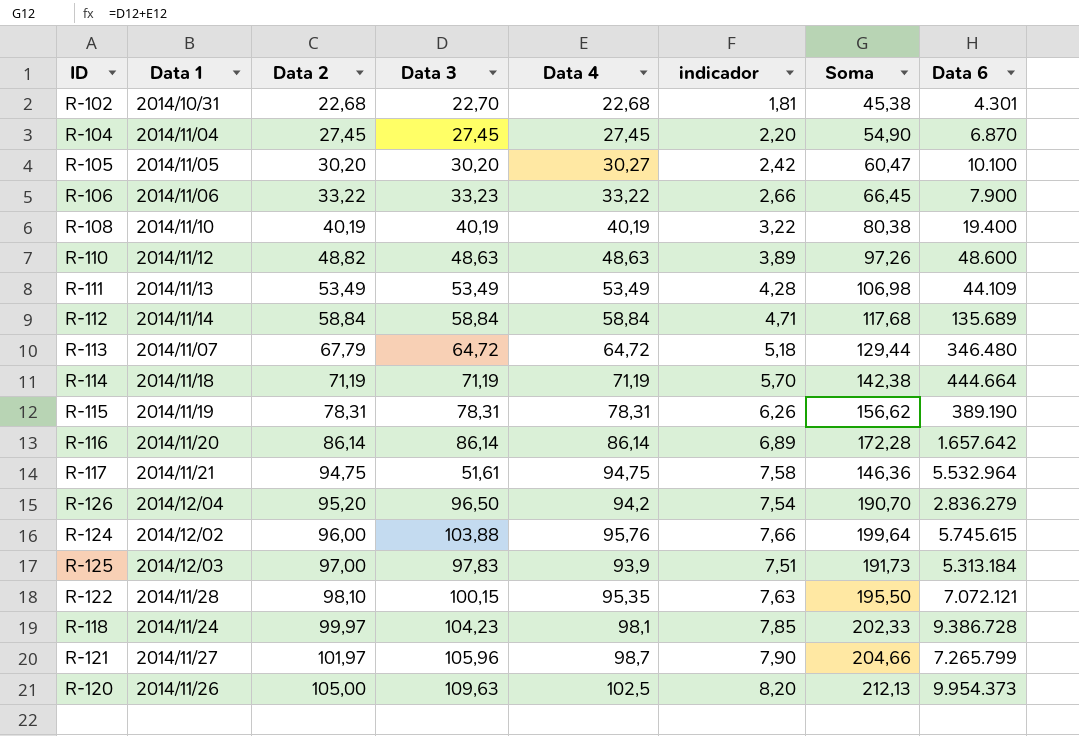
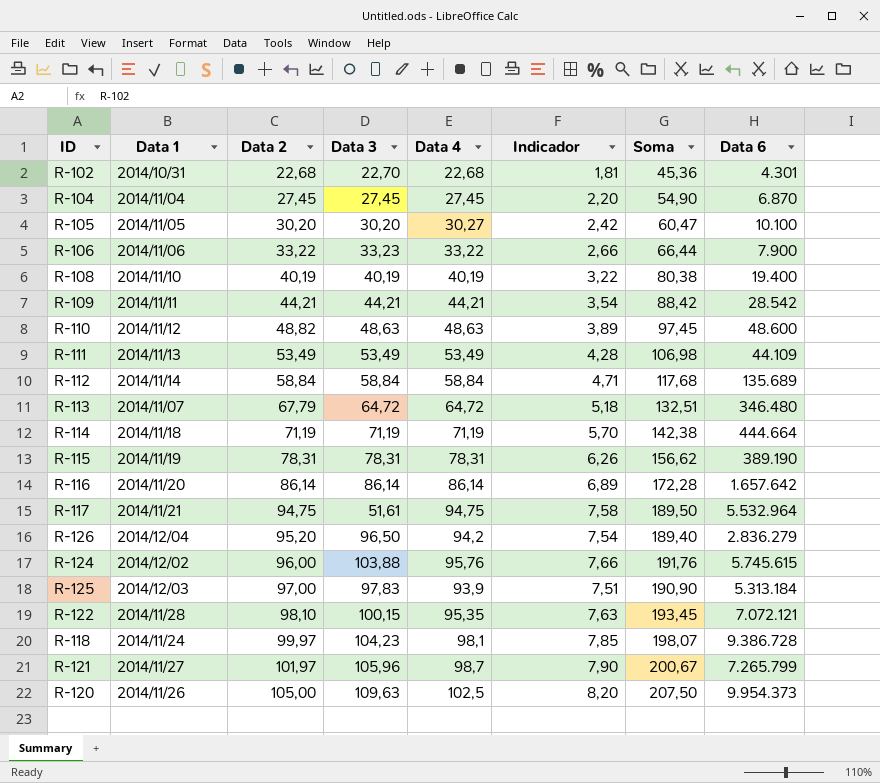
column name: indicador -> Indicador
column Soma | formula: [Data 3] + [Data 4] -> [Data 2] + [Data 4]
row R-109: none -> 2014/11/11 | 44,21 | 44,21 | 44,21 | 3,54 | 88,42 | 28.542

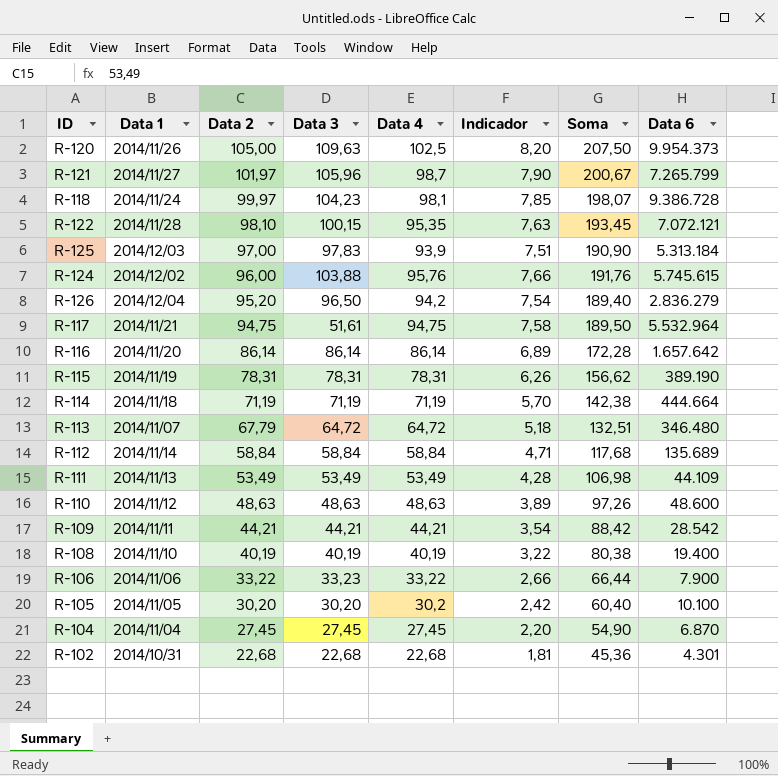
row order: Data 2 ascending -> Data 2 descending
R-110 | Data 2: 48,82 -> 48,63
R-110 | Soma: 97,45 -> 97,26
R-105 | Data 4: 30,27 -> 30,2
R-105 | Soma: 60,47 -> 60,40
R-102 | Data 3: 22,70 -> 22,68

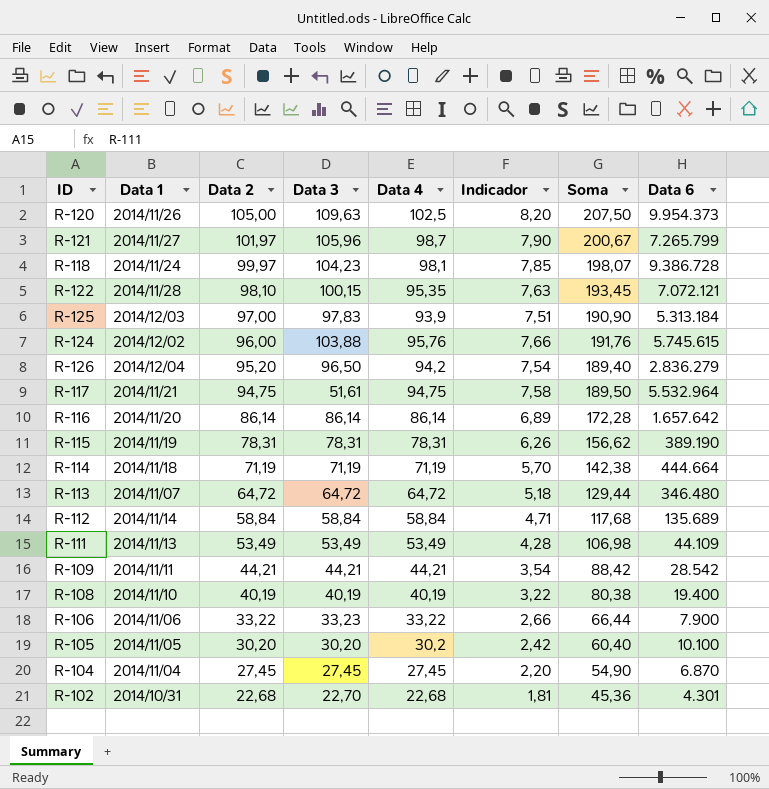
row R-110: 2014/11/12 | 48,63 | 48,63 | 48,63 | 3,89 | 97,26 | 48.600 -> none
R-113 | Data 2: 67,79 -> 64,72
R-113 | Soma: 132,51 -> 129,44
R-102 | Data 3: 22,68 -> 22,70

